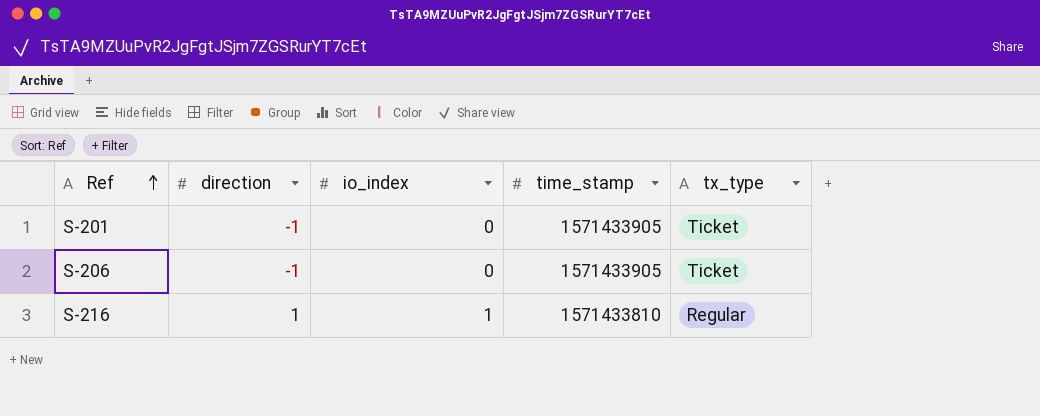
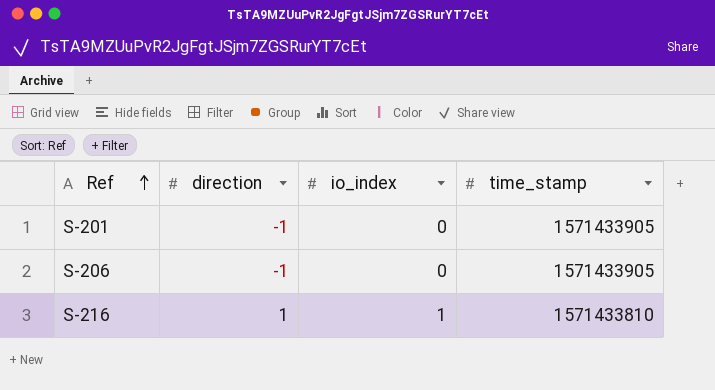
column tx_type | position: 5 -> none

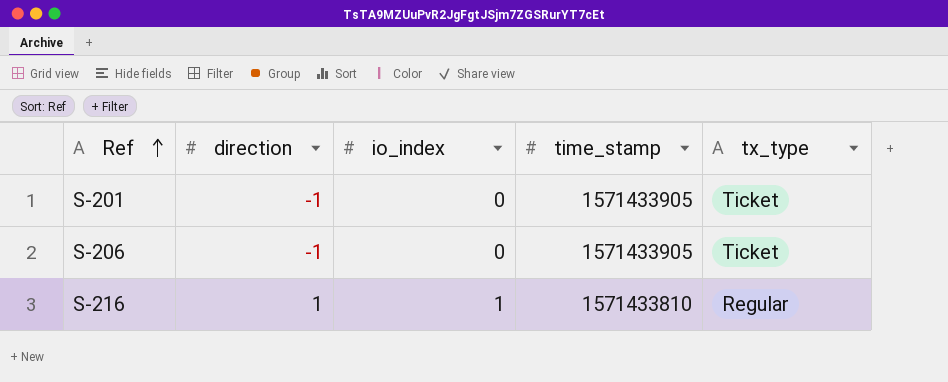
column tx_type | position: none -> 5

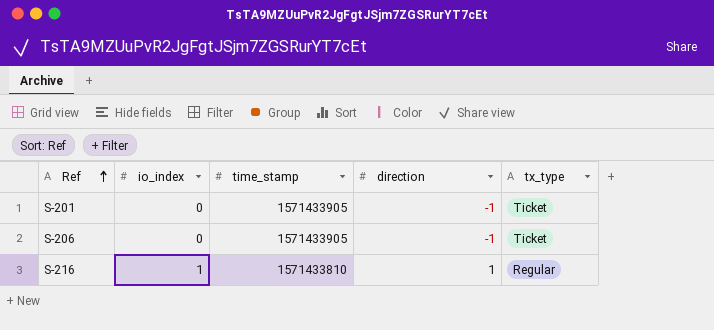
column direction | position: 2 -> 4

